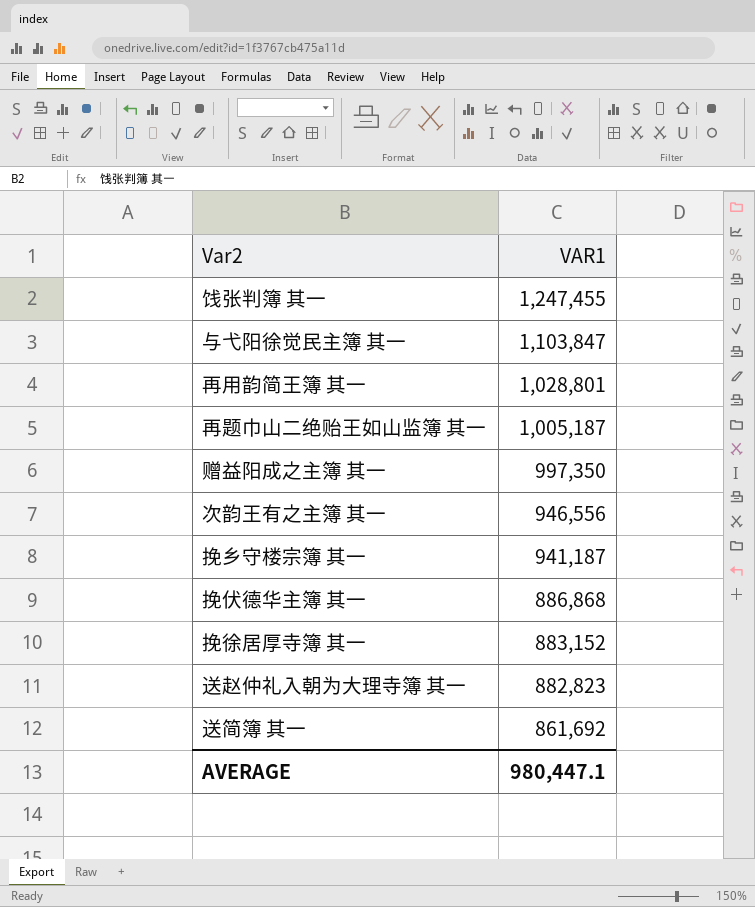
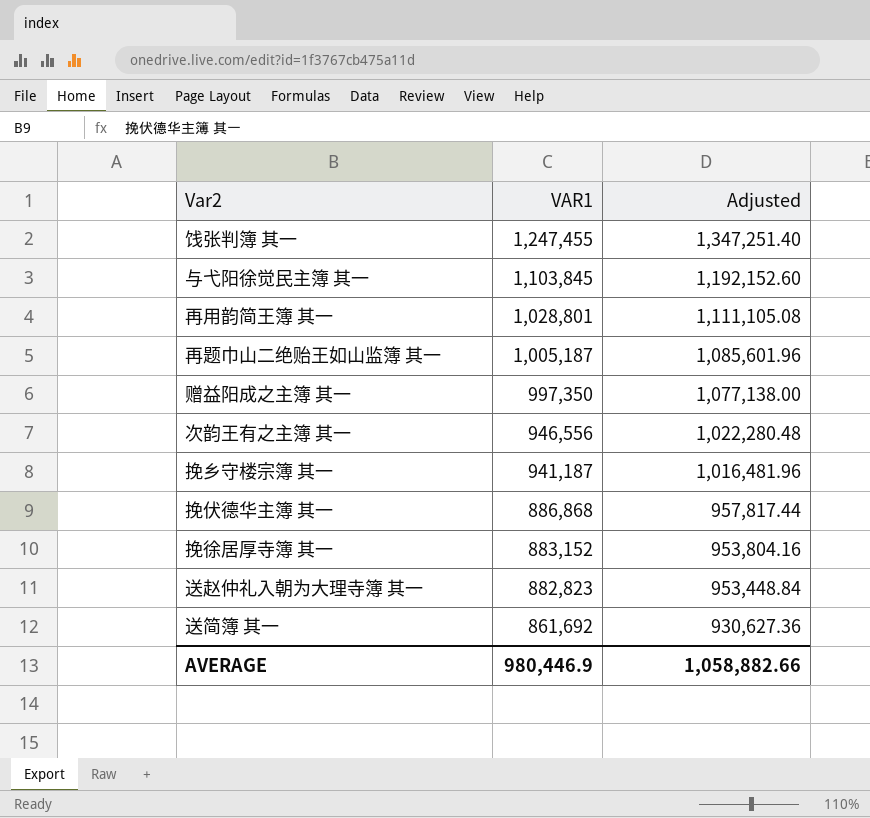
column Adjusted | formula: none -> [VAR1] * 1.08
与弋阳徐觉民主簿 其一 | VAR1: 1,103,847 -> 1,103,845
AVERAGE | VAR1: 980,447.1 -> 980,446.9

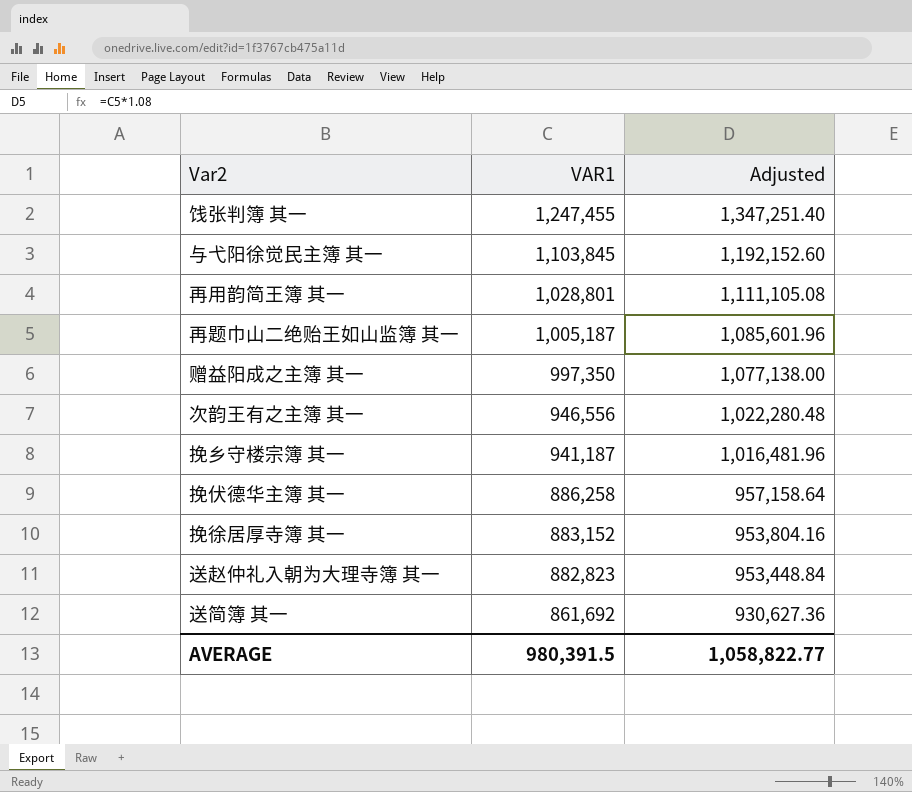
挽伏德华主簿 其一 | VAR1: 886,868 -> 886,258
挽伏德华主簿 其一 | Adjusted: 957,817.44 -> 957,158.64
AVERAGE | VAR1: 980,446.9 -> 980,391.5
AVERAGE | Adjusted: 1,058,882.66 -> 1,058,822.77

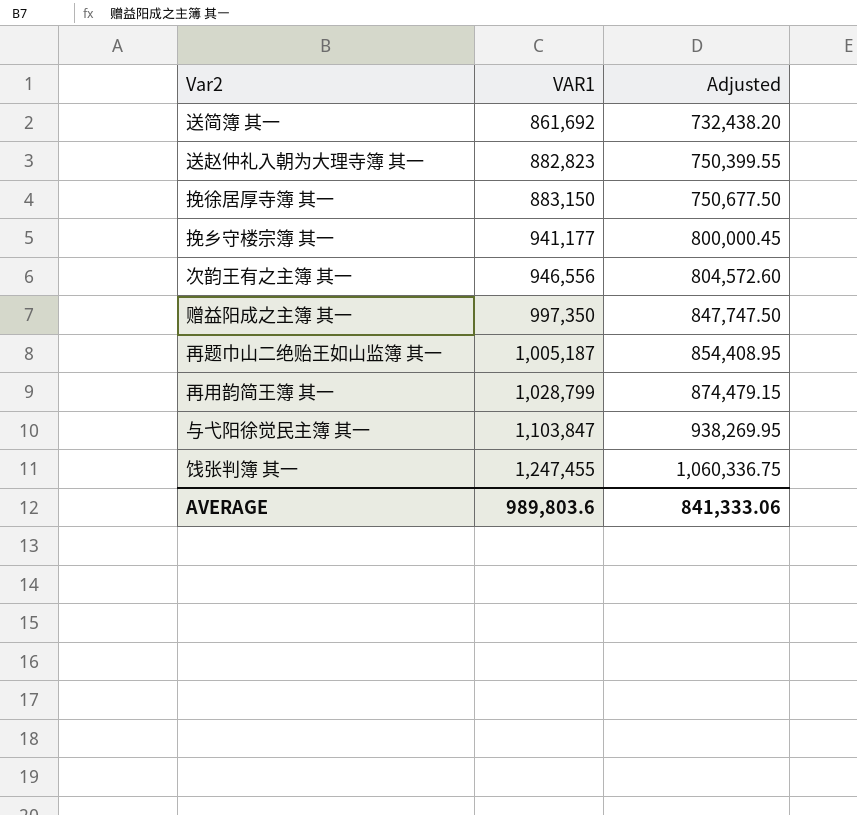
row order: VAR1 descending -> VAR1 ascending
column Adjusted | formula: [VAR1] * 1.08 -> [VAR1] * 0.85
row 挽伏德华主簿 其一: 886,258 | 957,158.64 -> none
挽徐居厚寺簿 其一 | VAR1: 883,152 -> 883,150
挽乡守楼宗簿 其一 | VAR1: 941,187 -> 941,177
再用韵简王簿 其一 | VAR1: 1,028,801 -> 1,028,799
与弋阳徐觉民主簿 其一 | VAR1: 1,103,845 -> 1,103,847
AVERAGE | VAR1: 980,391.5 -> 989,803.6
AVERAGE | Adjusted: 1,058,822.77 -> 841,333.06

